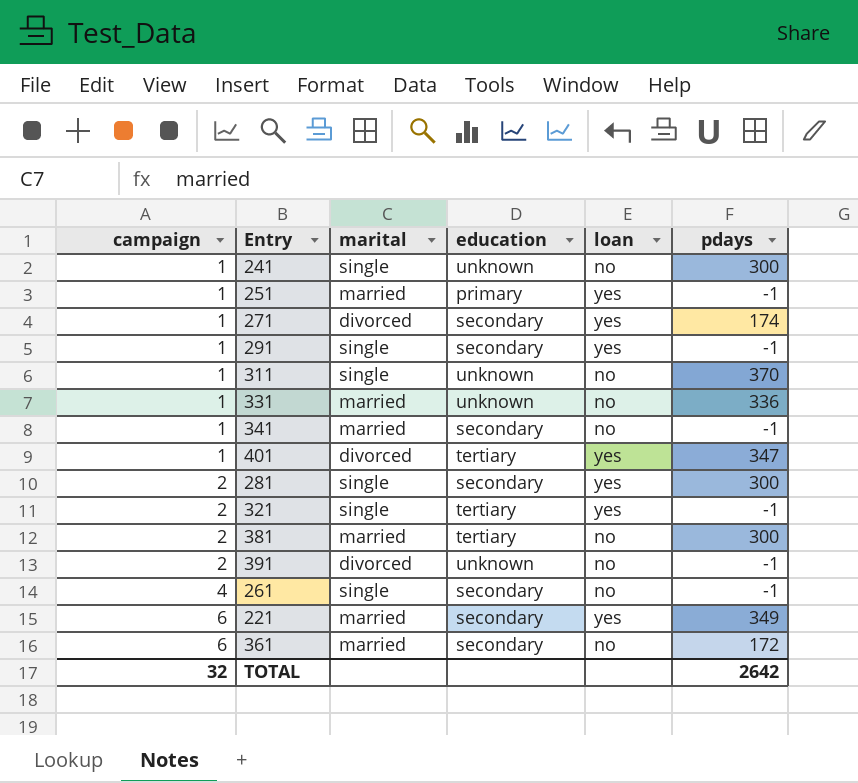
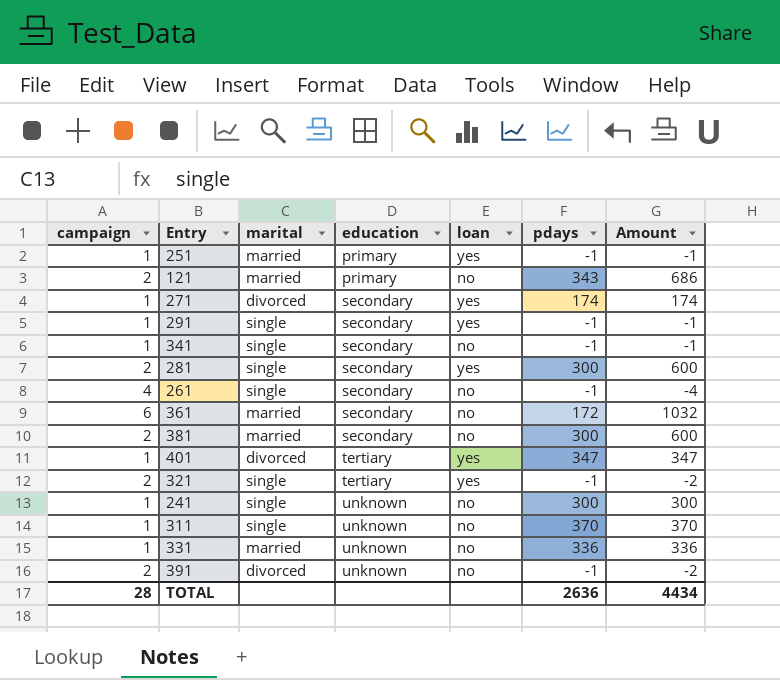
row order: campaign ascending -> education ascending
column Amount | formula: none -> [campaign] * [pdays]
row 221: 6 | married | secondary | yes | 349 -> none
row 121: none -> 2 | married | primary | no | 343 | 686
341 | marital: married -> single
381 | education: tertiary -> secondary
TOTAL | campaign: 32 -> 28
TOTAL | pdays: 2642 -> 2636

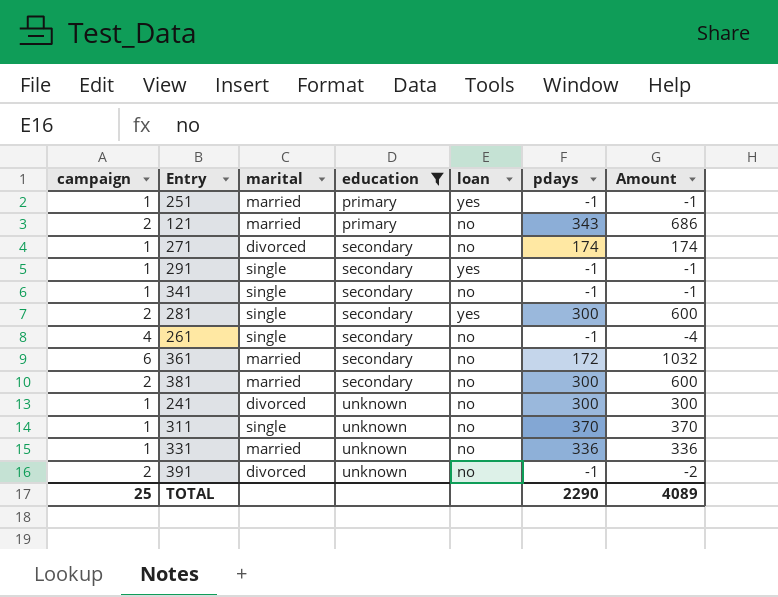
filter: none -> education != tertiary
271 | loan: yes -> no
241 | marital: single -> divorced
TOTAL | campaign: 28 -> 25
TOTAL | pdays: 2636 -> 2290
TOTAL | Amount: 4434 -> 4089

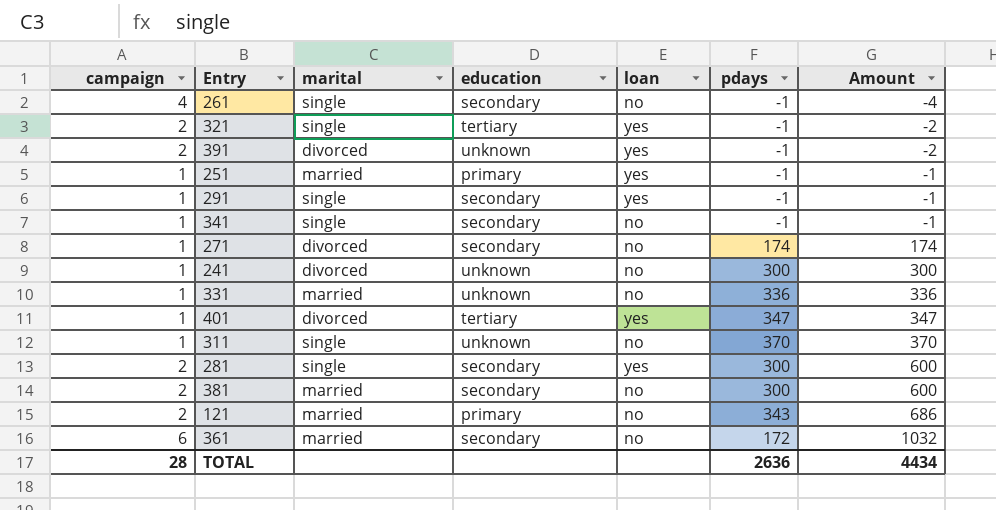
filter: education != tertiary -> none
row order: education ascending -> Amount ascending
391 | loan: no -> yes
TOTAL | campaign: 25 -> 28
TOTAL | pdays: 2290 -> 2636
TOTAL | Amount: 4089 -> 4434

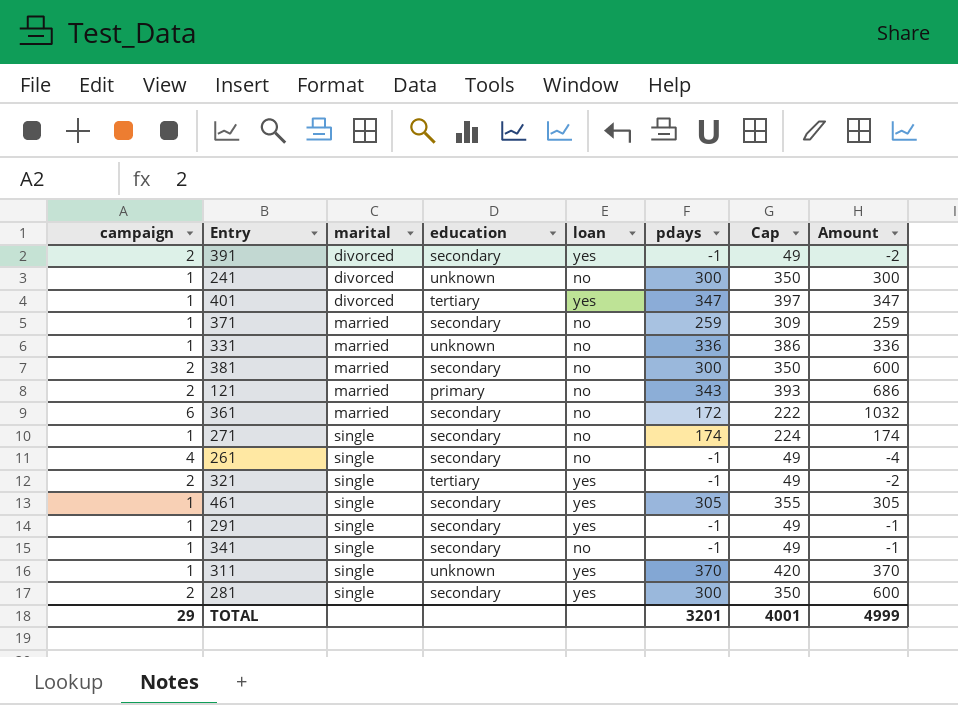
row order: Amount ascending -> marital ascending
column Cap | formula: none -> [pdays] + 50
row 251: 1 | married | primary | yes | -1 | -1 -> none
391 | education: unknown -> secondary
row 371: none -> 1 | married | secondary | no | 259 | 309 | 259
271 | marital: divorced -> single
row 461: none -> 1 | single | secondary | yes | 305 | 355 | 305
311 | loan: no -> yes
TOTAL | campaign: 28 -> 29
TOTAL | pdays: 2636 -> 3201
TOTAL | Amount: 4434 -> 4999

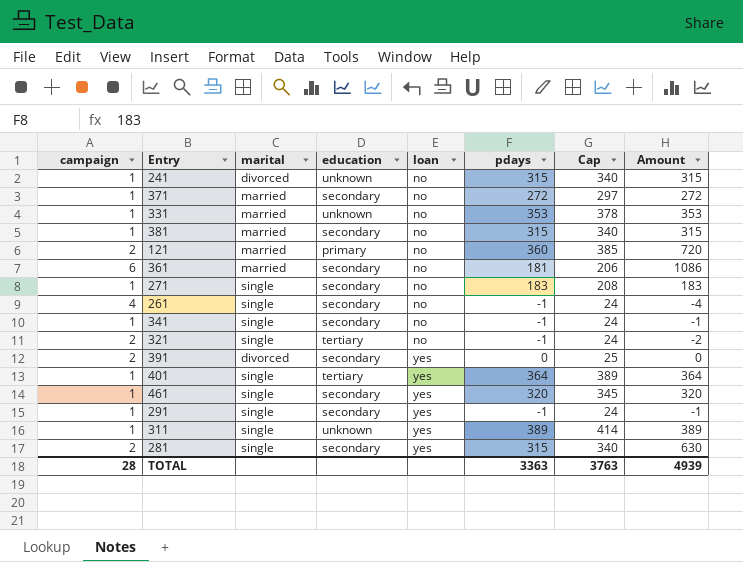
row order: marital ascending -> loan ascending
column Cap | formula: [pdays] + 50 -> [pdays] + 25
241 | pdays: 300 -> 315
241 | Amount: 300 -> 315
371 | pdays: 259 -> 272
371 | Amount: 259 -> 272
331 | pdays: 336 -> 353
331 | Amount: 336 -> 353
381 | campaign: 2 -> 1
381 | pdays: 300 -> 315
381 | Amount: 600 -> 315
121 | pdays: 343 -> 360
121 | Amount: 686 -> 720
361 | pdays: 172 -> 181
361 | Amount: 1032 -> 1086
271 | pdays: 174 -> 183
271 | Amount: 174 -> 183
321 | loan: yes -> no
391 | pdays: -1 -> 0
391 | Amount: -2 -> 0
401 | marital: divorced -> single
401 | pdays: 347 -> 364
401 | Amount: 347 -> 364
461 | pdays: 305 -> 320
461 | Amount: 305 -> 320
311 | pdays: 370 -> 389
311 | Amount: 370 -> 389
281 | pdays: 300 -> 315
281 | Amount: 600 -> 630
TOTAL | campaign: 29 -> 28
TOTAL | pdays: 3201 -> 3363
TOTAL | Cap: 4001 -> 3763
TOTAL | Amount: 4999 -> 4939

